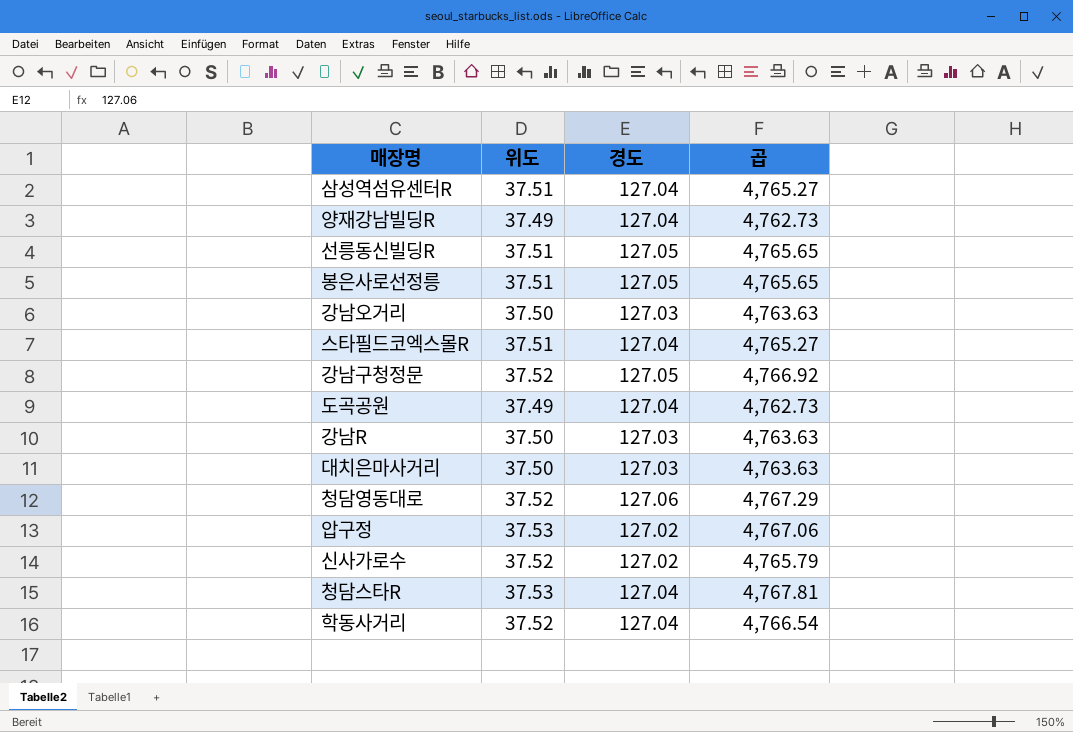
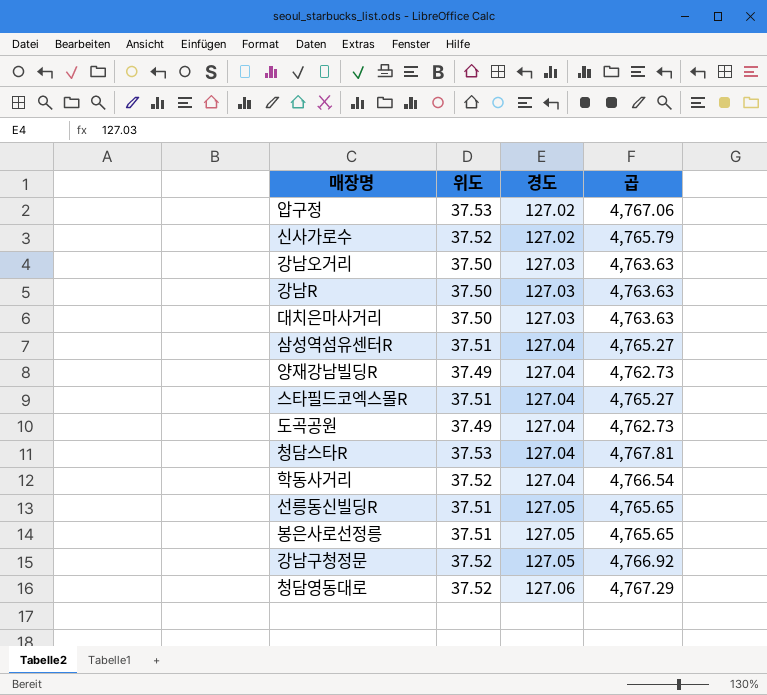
row order: none -> 경도 ascending

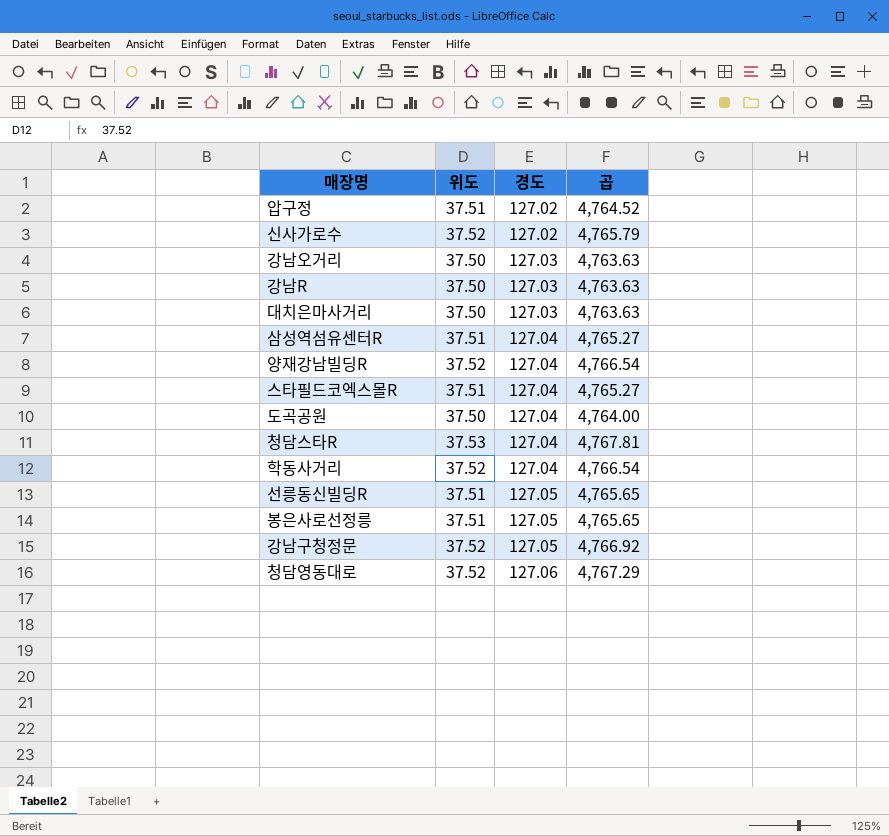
압구정 | 위도: 37.53 -> 37.51
압구정 | 곱: 4,767.06 -> 4,764.52
양재강남빌딩R | 위도: 37.49 -> 37.52
양재강남빌딩R | 곱: 4,762.73 -> 4,766.54
도곡공원 | 위도: 37.49 -> 37.50
도곡공원 | 곱: 4,762.73 -> 4,764.00

